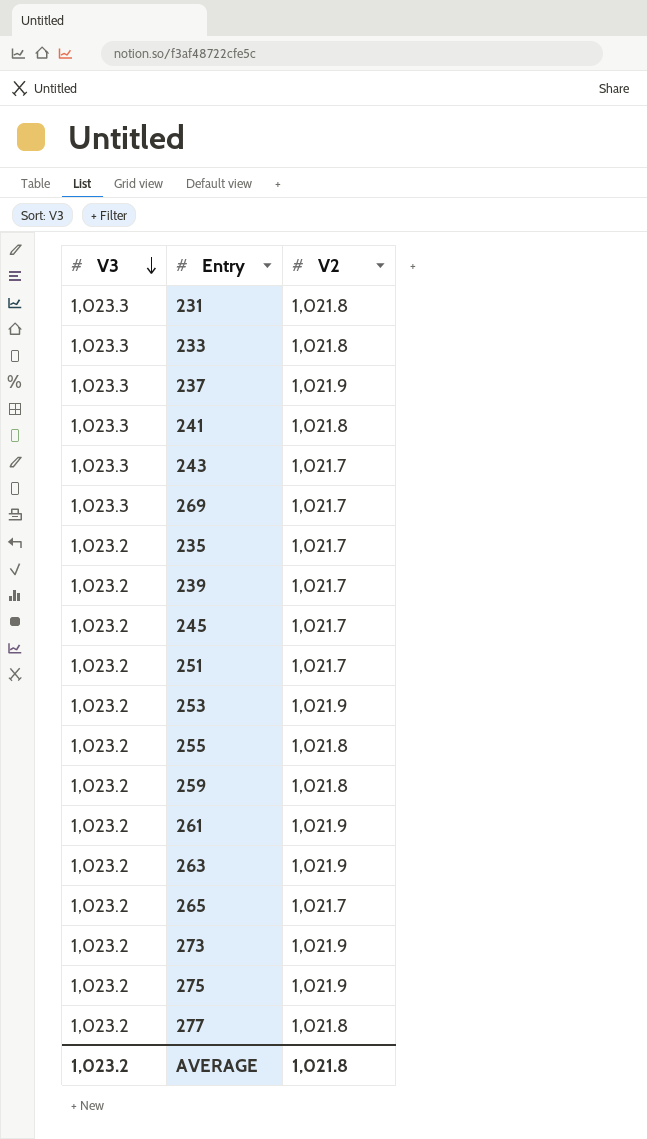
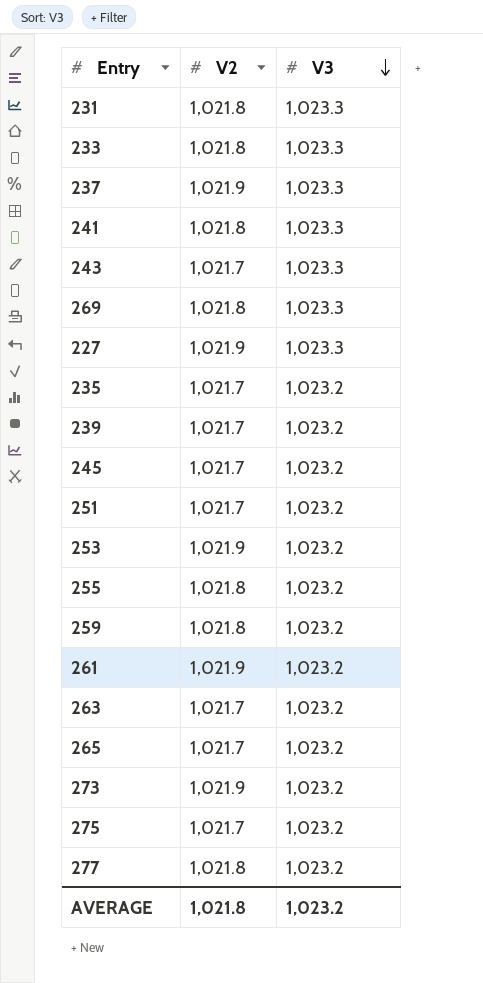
column V3 | position: 1 -> 3
269 | V2: 1,021.7 -> 1,021.8
row 227: none -> 1,021.9 | 1,023.3
263 | V2: 1,021.9 -> 1,021.7
275 | V2: 1,021.9 -> 1,021.7

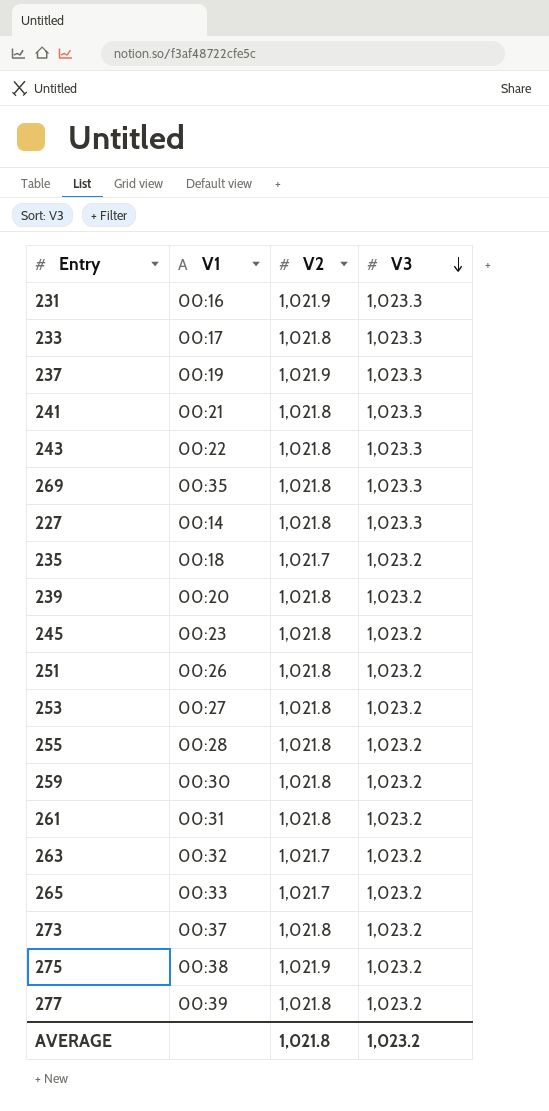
column V1 | position: none -> 2
231 | V2: 1,021.8 -> 1,021.9
243 | V2: 1,021.7 -> 1,021.8
227 | V2: 1,021.9 -> 1,021.8
239 | V2: 1,021.7 -> 1,021.8
245 | V2: 1,021.7 -> 1,021.8
251 | V2: 1,021.7 -> 1,021.8
253 | V2: 1,021.9 -> 1,021.8
261 | V2: 1,021.9 -> 1,021.8
273 | V2: 1,021.9 -> 1,021.8
275 | V2: 1,021.7 -> 1,021.9

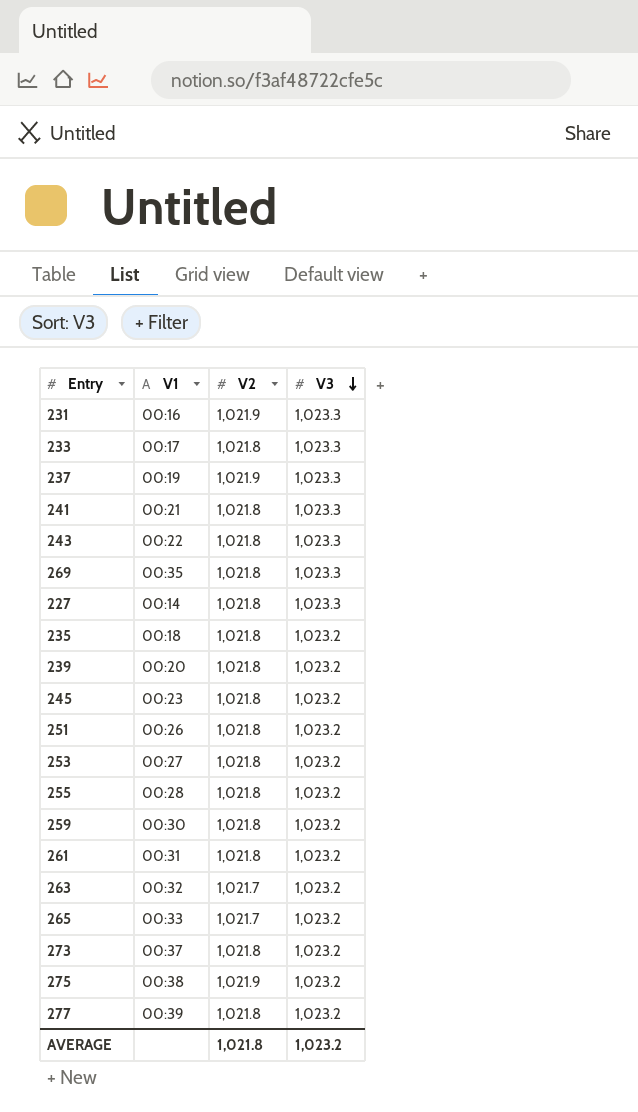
235 | V2: 1,021.7 -> 1,021.8

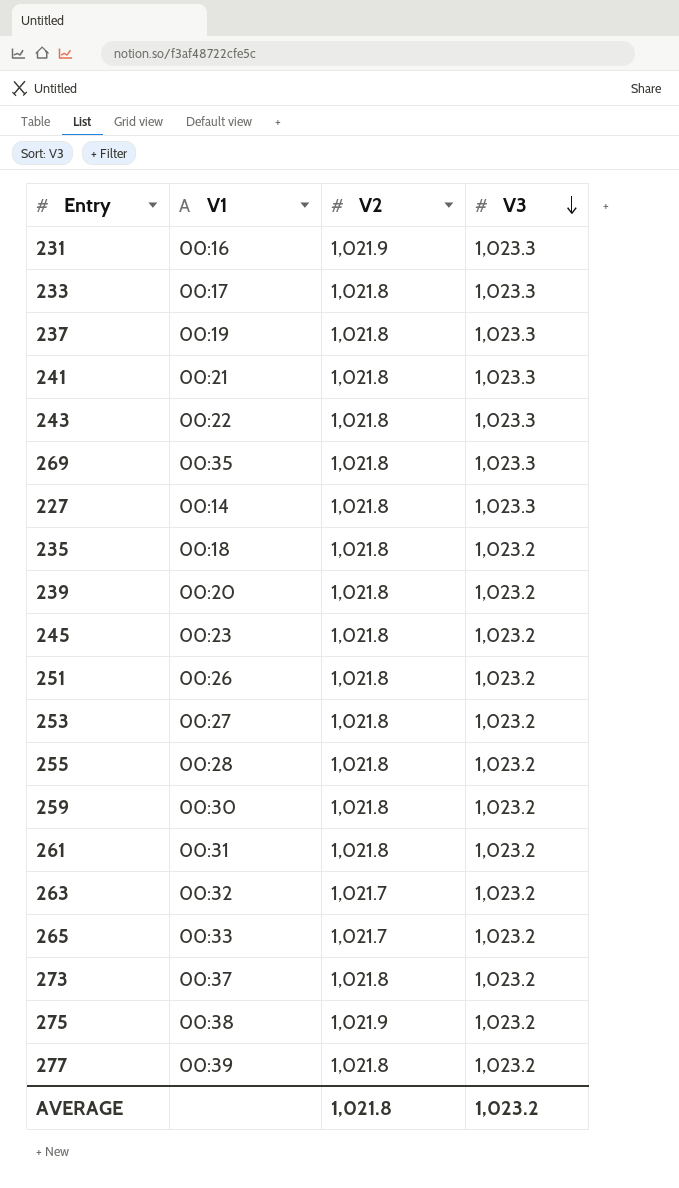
237 | V2: 1,021.9 -> 1,021.8

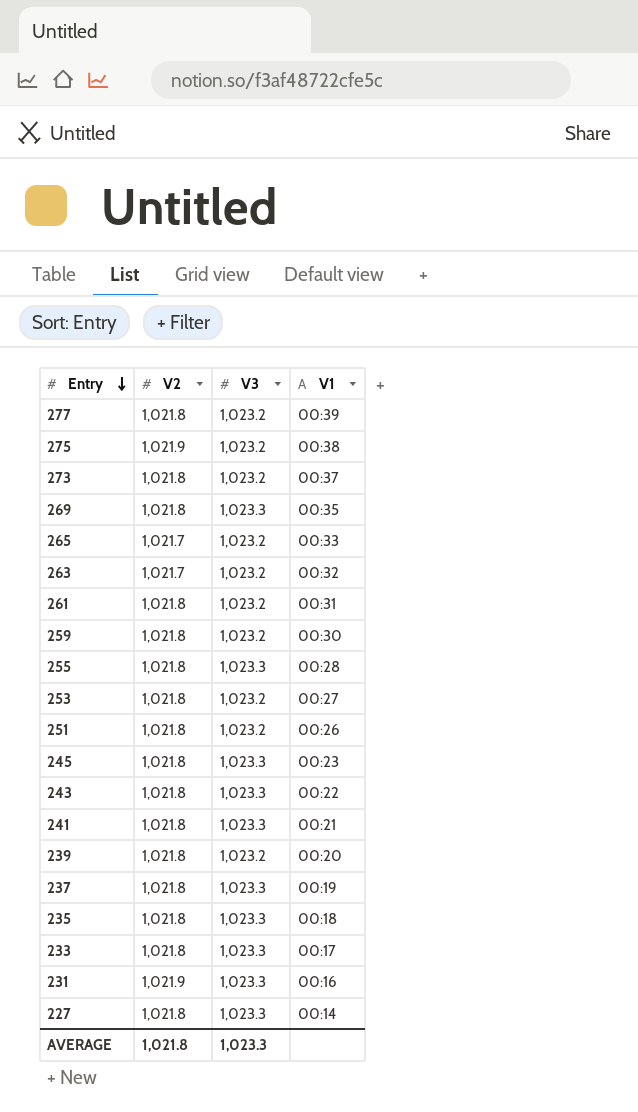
row order: V3 descending -> Entry descending
column V1 | position: 2 -> 4
255 | V3: 1,023.2 -> 1,023.3
245 | V3: 1,023.2 -> 1,023.3
235 | V3: 1,023.2 -> 1,023.3
AVERAGE | V3: 1,023.2 -> 1,023.3

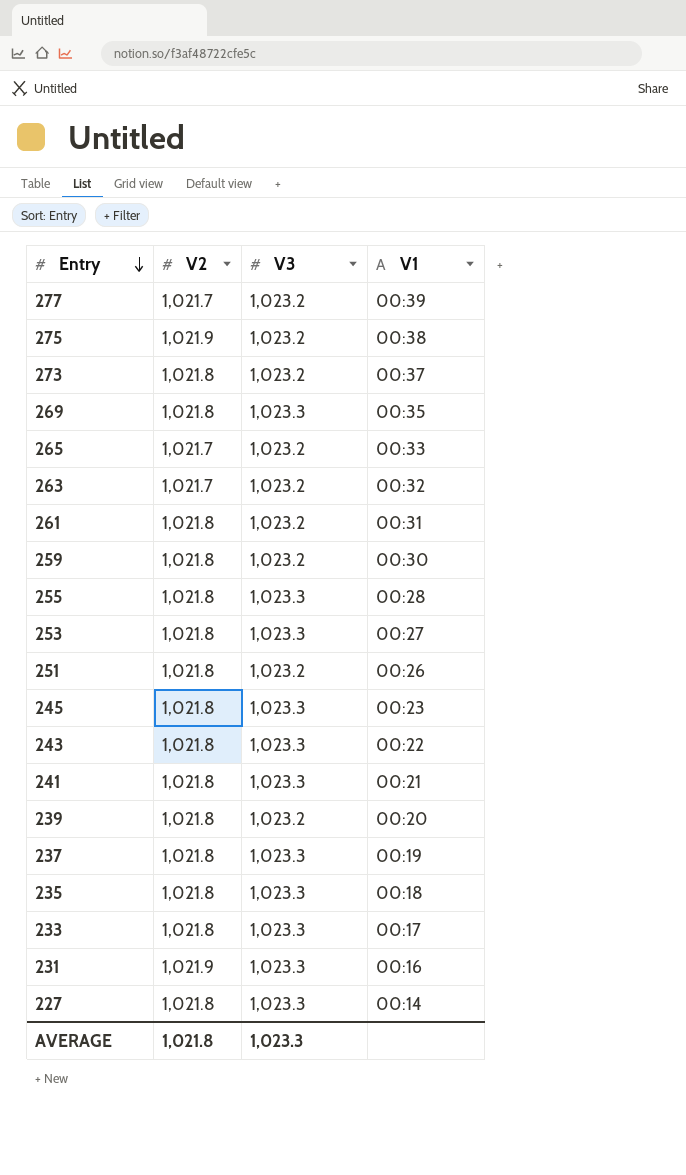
277 | V2: 1,021.8 -> 1,021.7
253 | V3: 1,023.2 -> 1,023.3

